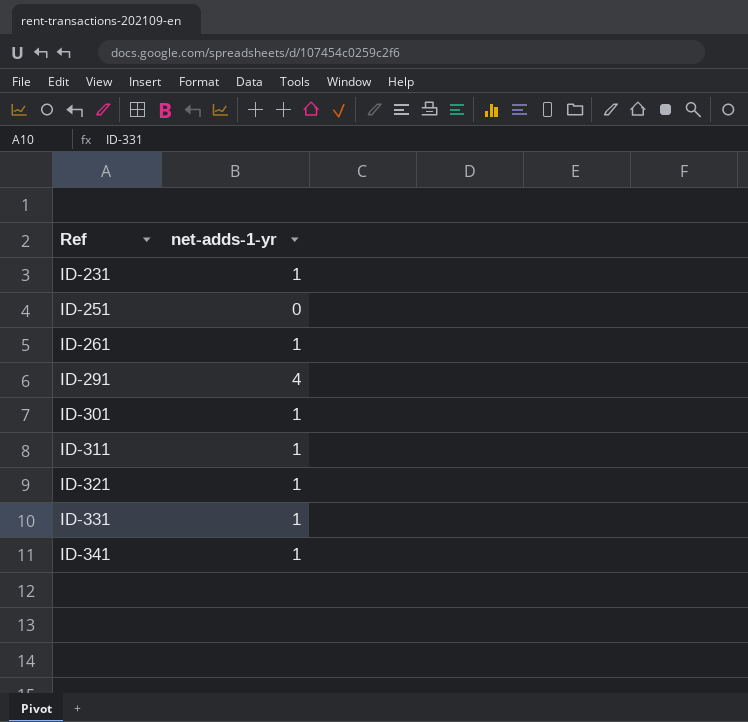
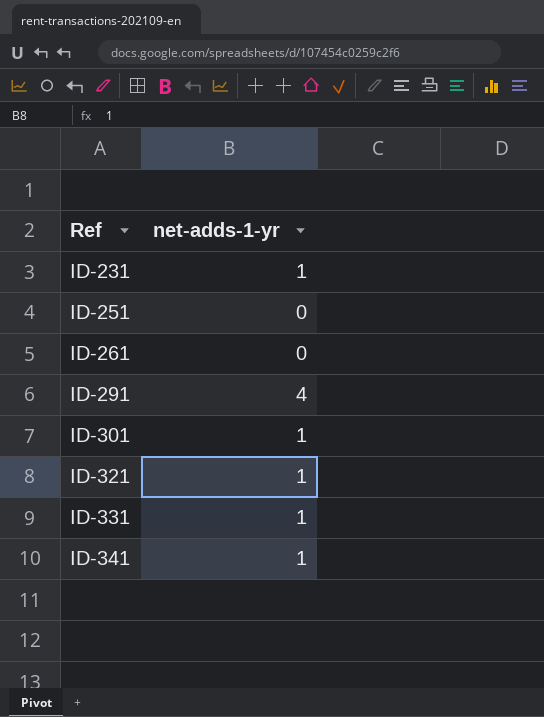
row ID-311: 1 -> none
ID-261 | net-adds-1-yr: 1 -> 0

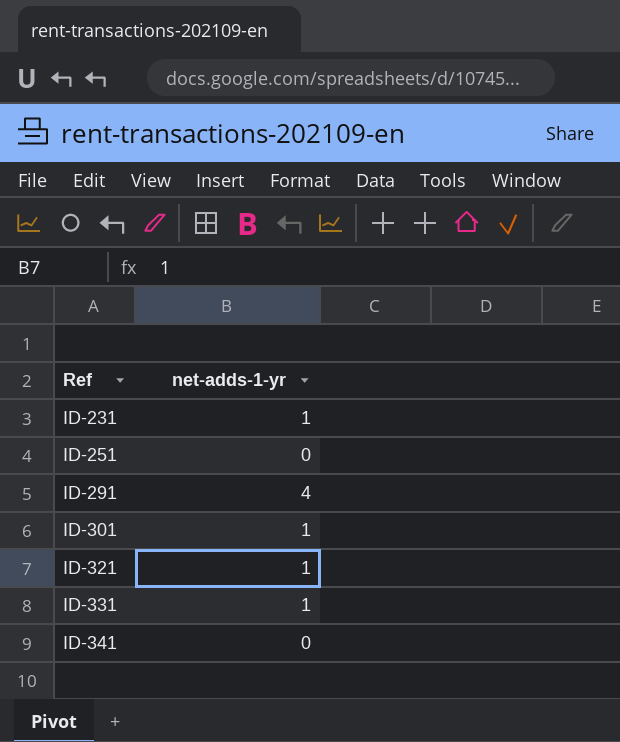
row ID-261: 0 -> none
ID-341 | net-adds-1-yr: 1 -> 0

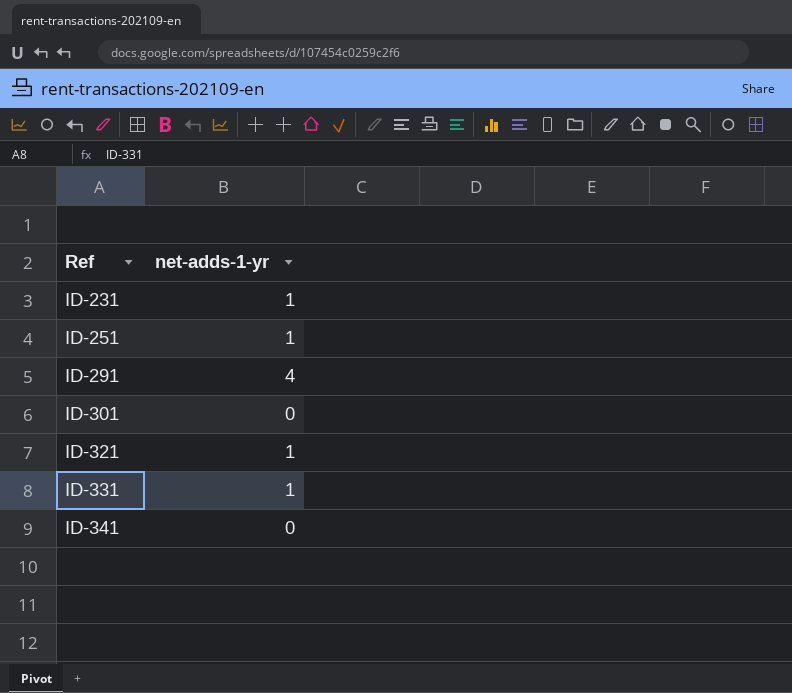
ID-251 | net-adds-1-yr: 0 -> 1
ID-301 | net-adds-1-yr: 1 -> 0

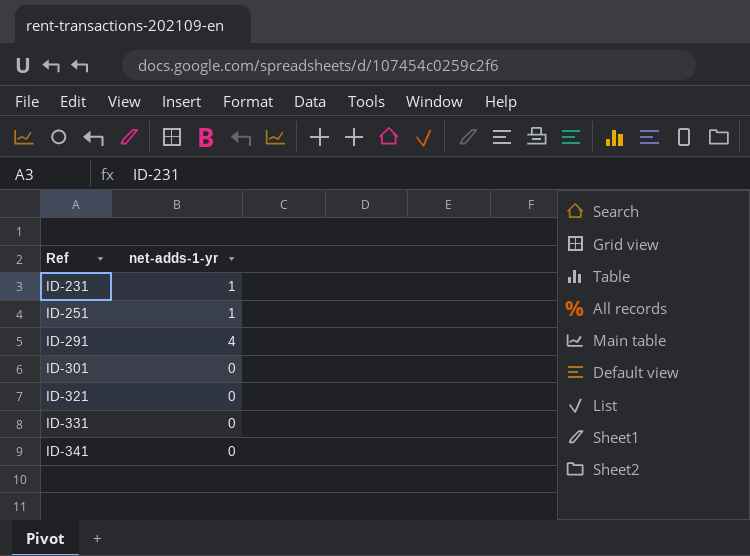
ID-321 | net-adds-1-yr: 1 -> 0
ID-331 | net-adds-1-yr: 1 -> 0

